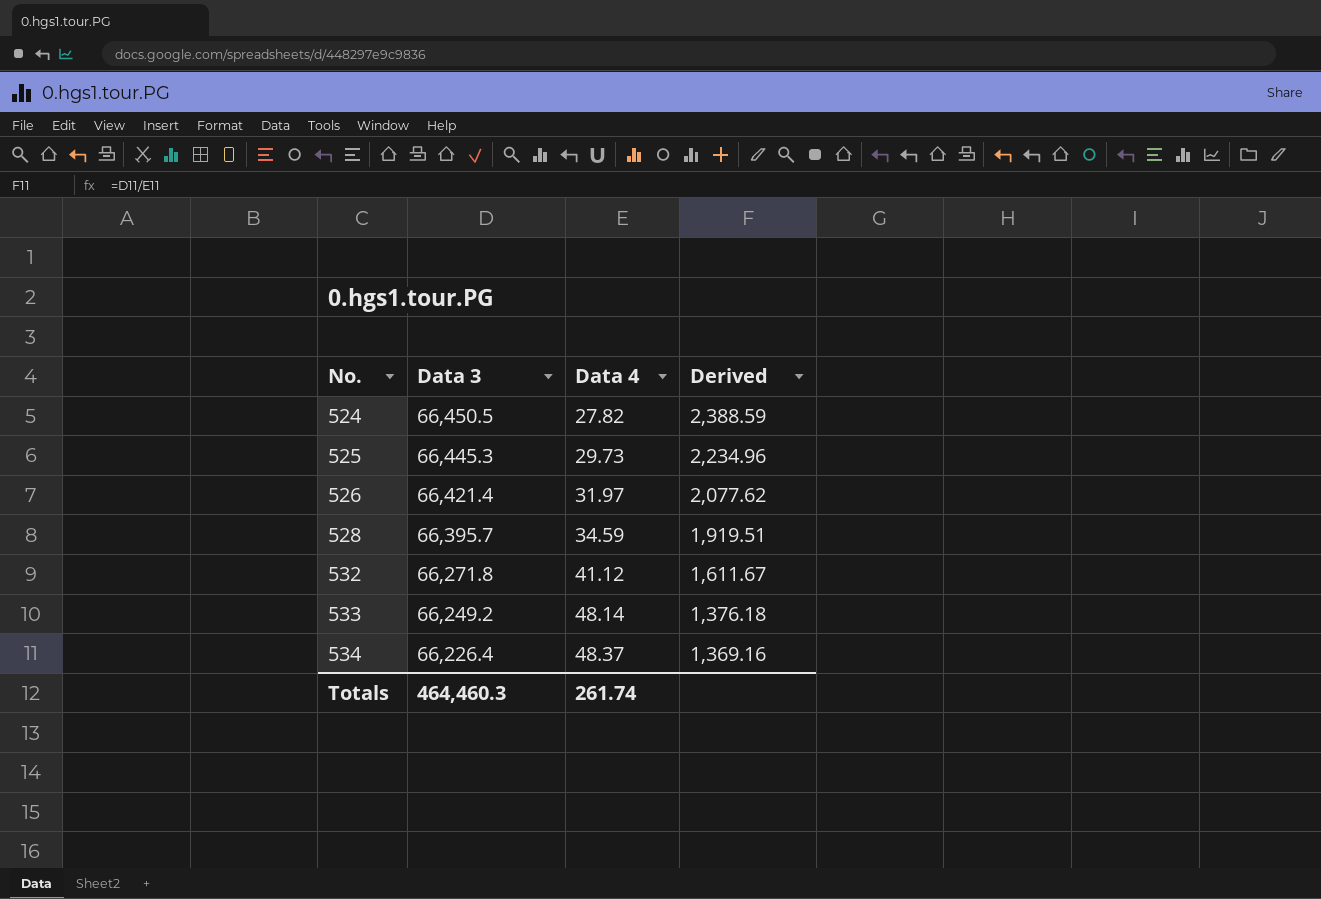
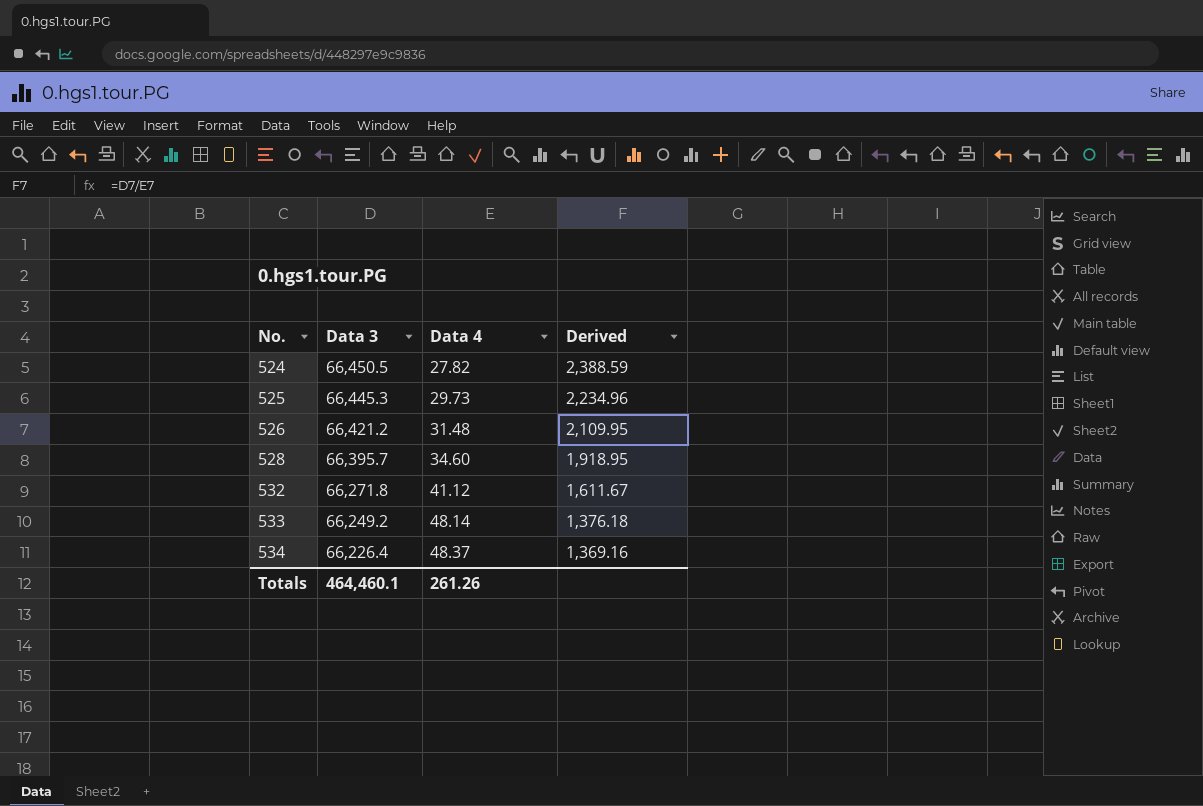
526 | Data 3: 66,421.4 -> 66,421.2
526 | Data 4: 31.97 -> 31.48
526 | Derived: 2,077.62 -> 2,109.95
528 | Data 4: 34.59 -> 34.60
528 | Derived: 1,919.51 -> 1,918.95
Totals | Data 3: 464,460.3 -> 464,460.1
Totals | Data 4: 261.74 -> 261.26

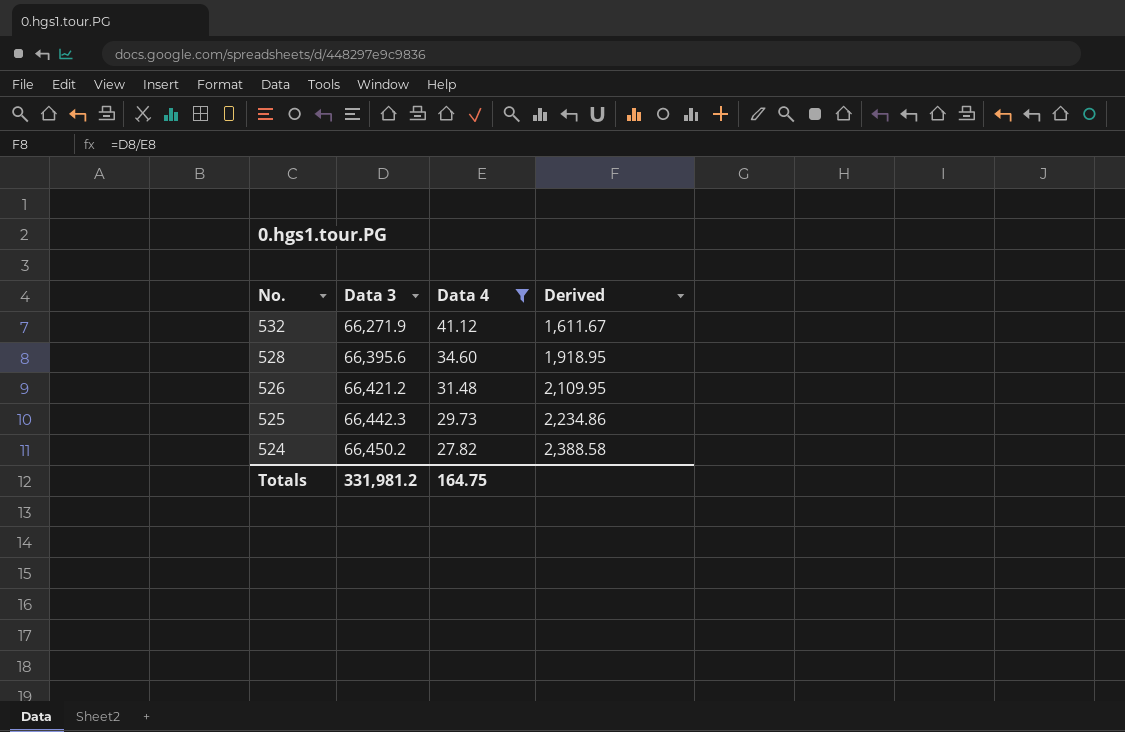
filter: none -> Data 4 <= 41.12
row order: No. ascending -> No. descending
532 | Data 3: 66,271.8 -> 66,271.9
528 | Data 3: 66,395.7 -> 66,395.6
525 | Data 3: 66,445.3 -> 66,442.3
525 | Derived: 2,234.96 -> 2,234.86
524 | Data 3: 66,450.5 -> 66,450.2
524 | Derived: 2,388.59 -> 2,388.58
Totals | Data 3: 464,460.1 -> 331,981.2
Totals | Data 4: 261.26 -> 164.75

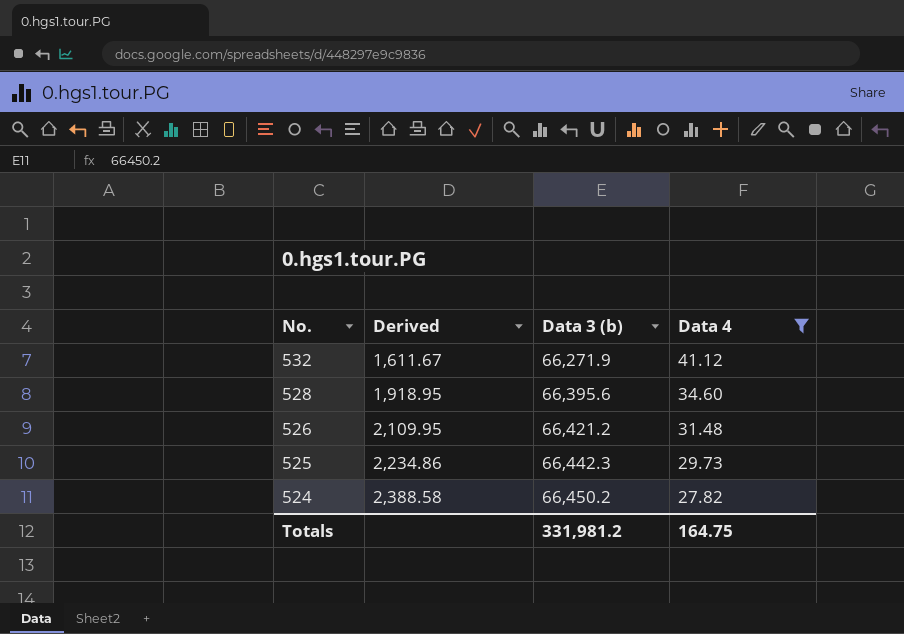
column Derived | position: 4 -> 2
column name: Data 3 -> Data 3 (b)

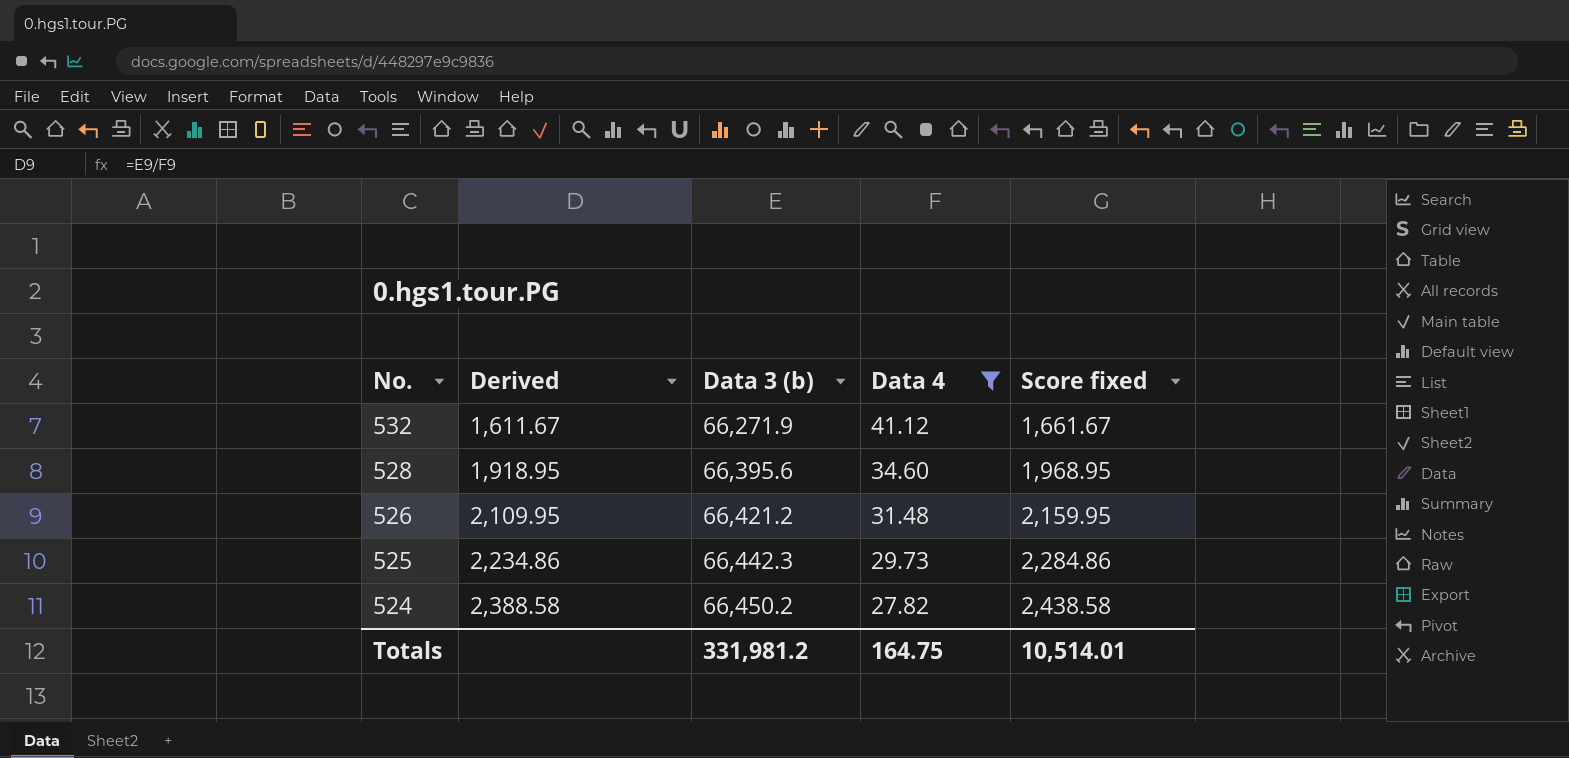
column Score fixed | formula: none -> [Derived] + 50

